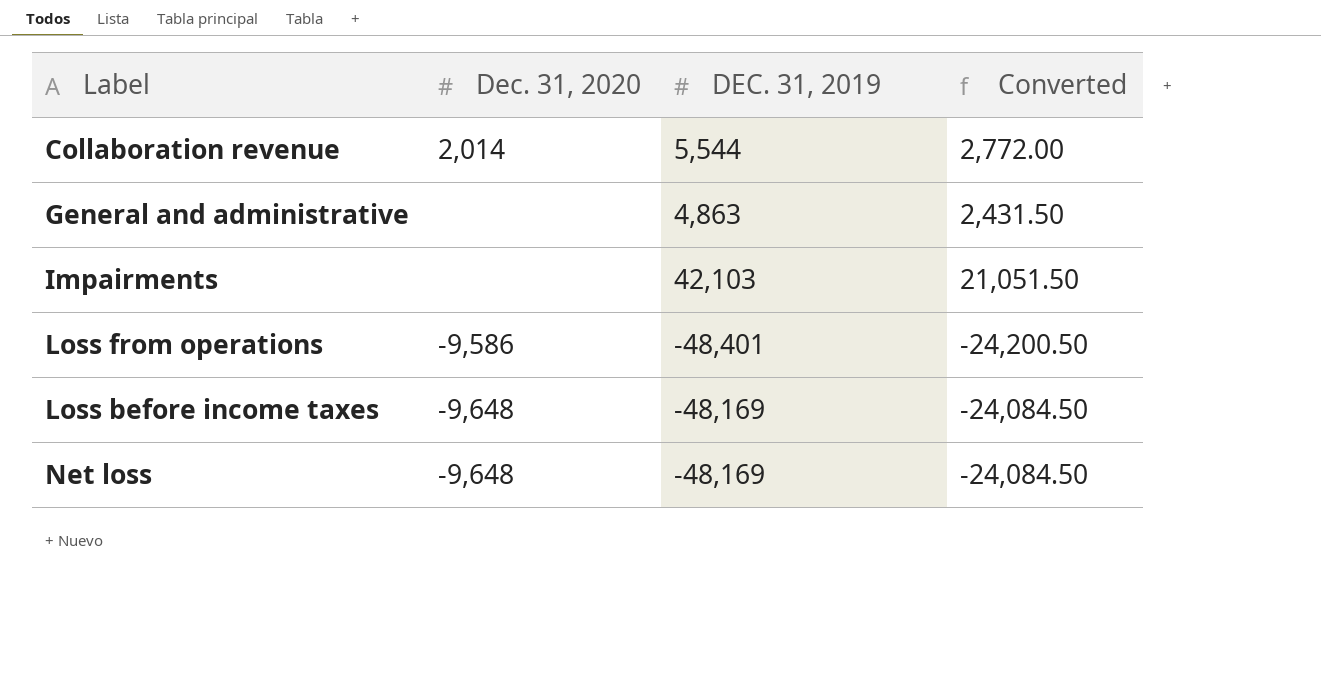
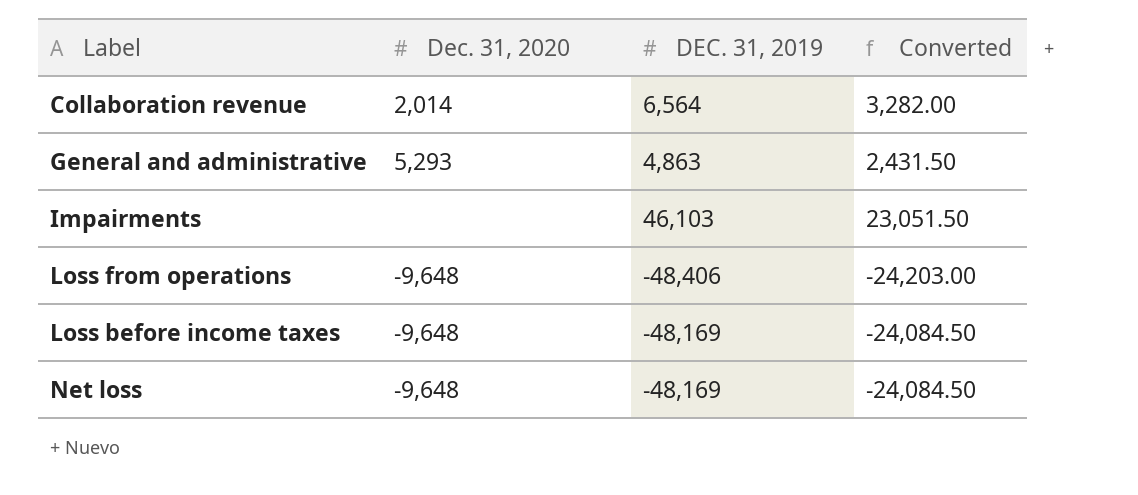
Collaboration revenue | DEC. 31, 2019: 5,544 -> 6,564
Collaboration revenue | Converted: 2,772.00 -> 3,282.00
General and administrative | Dec. 31, 2020: none -> 5,293
Impairments | DEC. 31, 2019: 42,103 -> 46,103
Impairments | Converted: 21,051.50 -> 23,051.50
Loss from operations | Dec. 31, 2020: -9,586 -> -9,648
Loss from operations | DEC. 31, 2019: -48,401 -> -48,406
Loss from operations | Converted: -24,200.50 -> -24,203.00

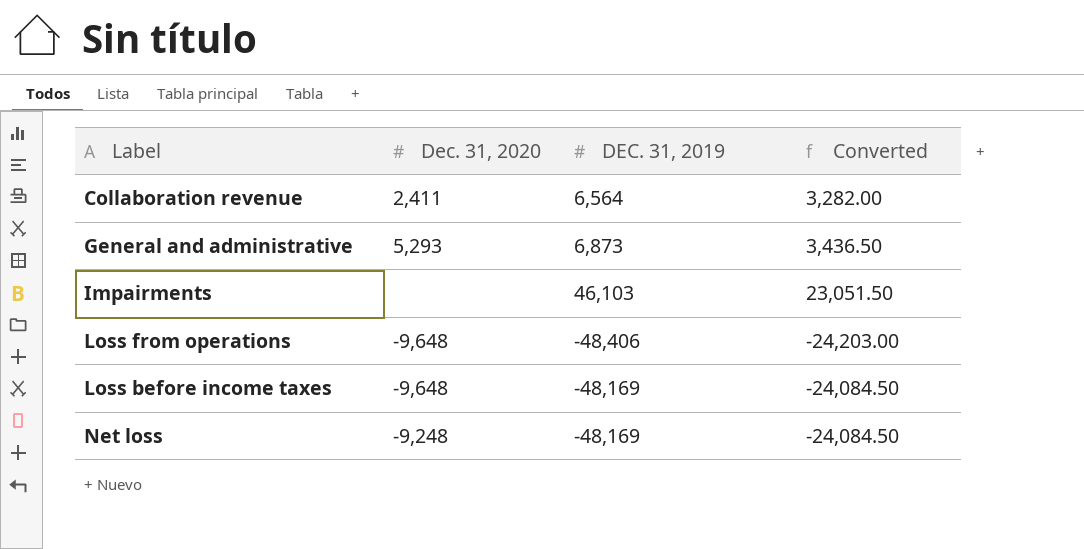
Collaboration revenue | Dec. 31, 2020: 2,014 -> 2,411
General and administrative | DEC. 31, 2019: 4,863 -> 6,873
General and administrative | Converted: 2,431.50 -> 3,436.50
Net loss | Dec. 31, 2020: -9,648 -> -9,248

